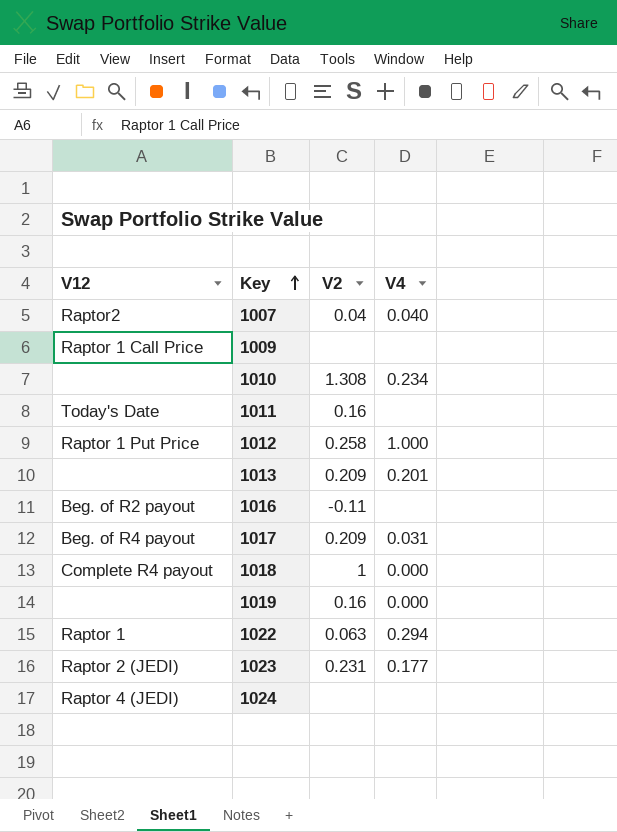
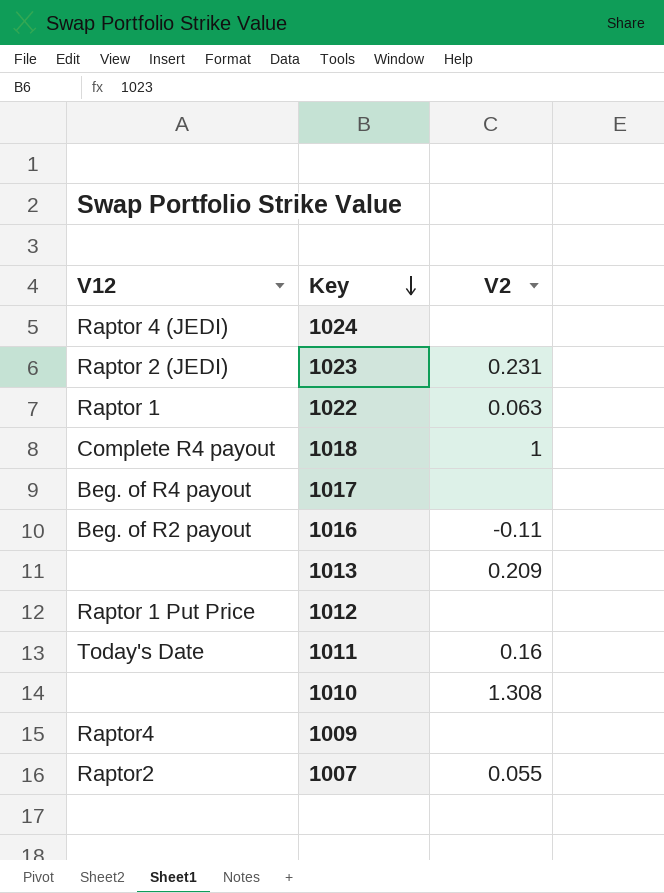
row order: Key ascending -> Key descending
column V4 | position: 4 -> none
row 1019: none | 0.16 | 0.000 -> none
1017 | V2: 0.209 -> none
1012 | V2: 0.258 -> none
1009 | V12: Raptor 1 Call Price -> Raptor4
1007 | V2: 0.04 -> 0.055

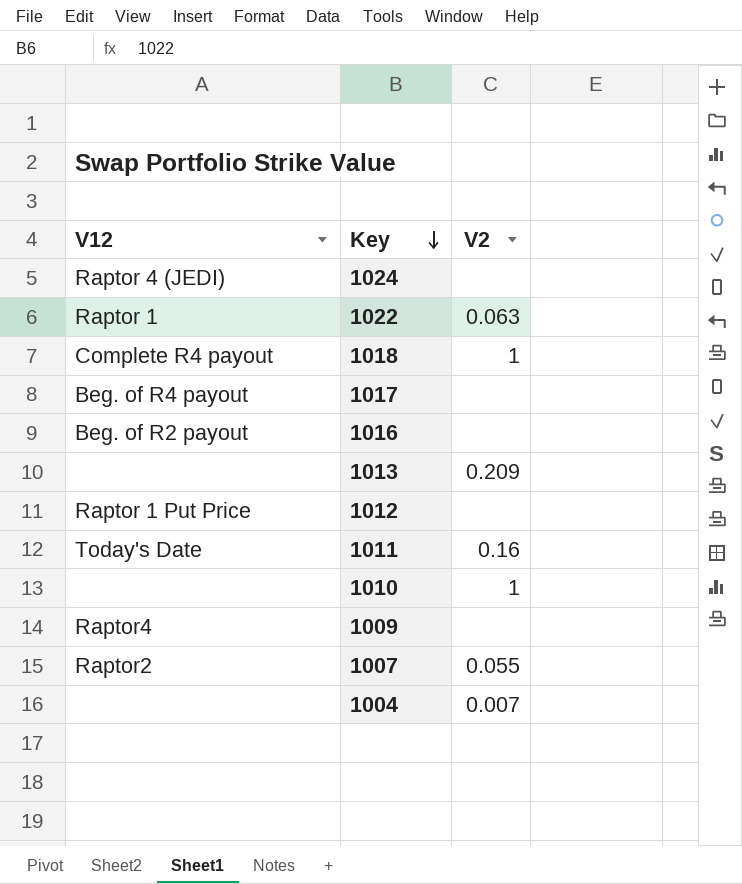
row 1023: Raptor 2 (JEDI) | 0.231 -> none
1016 | V2: -0.11 -> none
1010 | V2: 1.308 -> 1
row 1004: none -> none | 0.007

